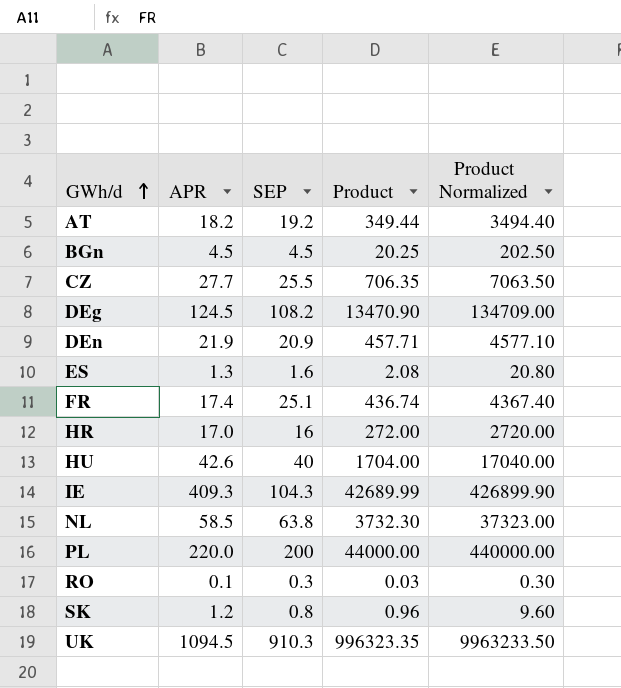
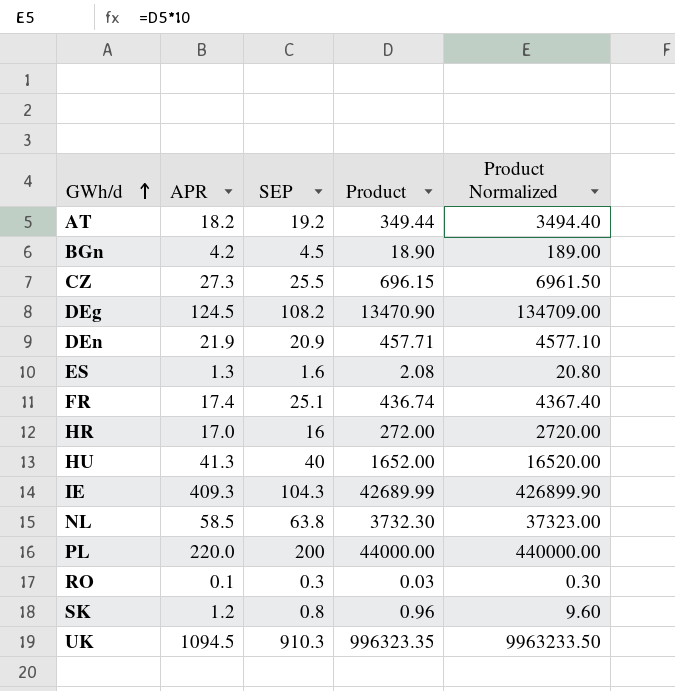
BGn | APR: 4.5 -> 4.2
BGn | Product: 20.25 -> 18.90
BGn | Product Normalized: 202.50 -> 189.00
CZ | APR: 27.7 -> 27.3
CZ | Product: 706.35 -> 696.15
CZ | Product Normalized: 7063.50 -> 6961.50
HU | APR: 42.6 -> 41.3
HU | Product: 1704.00 -> 1652.00
HU | Product Normalized: 17040.00 -> 16520.00

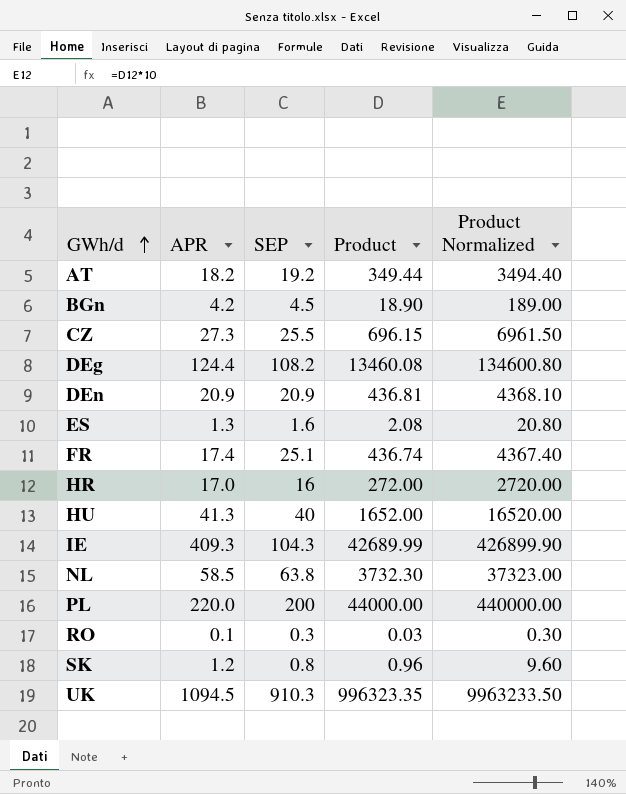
DEg | APR: 124.5 -> 124.4
DEg | Product: 13470.90 -> 13460.08
DEg | Product Normalized: 134709.00 -> 134600.80
DEn | APR: 21.9 -> 20.9
DEn | Product: 457.71 -> 436.81
DEn | Product Normalized: 4577.10 -> 4368.10

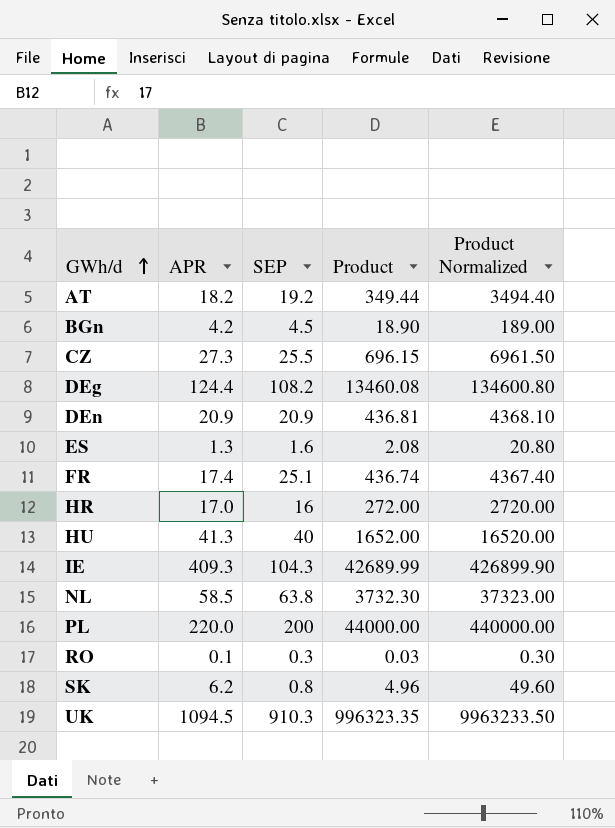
SK | APR: 1.2 -> 6.2
SK | Product: 0.96 -> 4.96
SK | Product Normalized: 9.60 -> 49.60

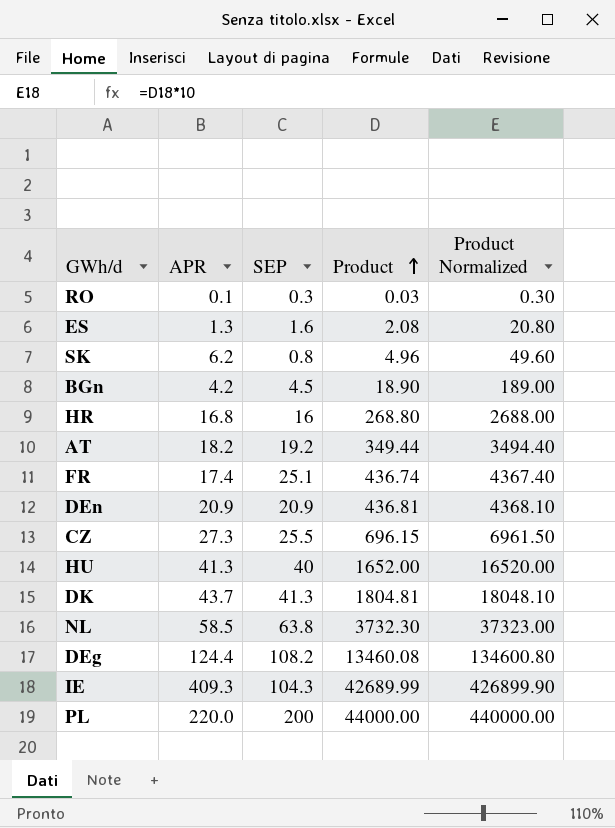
row order: GWh/d ascending -> Product ascending
row UK: 1094.5 | 910.3 | 996323.35 | 9963233.50 -> none
HR | APR: 17.0 -> 16.8
HR | Product: 272.00 -> 268.80
HR | Product Normalized: 2720.00 -> 2688.00
row DK: none -> 43.7 | 41.3 | 1804.81 | 18048.10

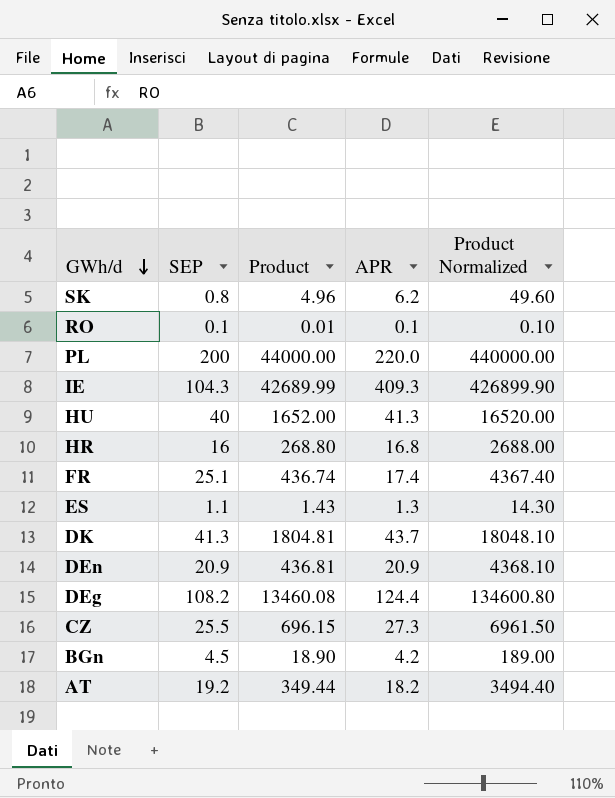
row order: Product ascending -> GWh/d descending
column APR | position: 2 -> 4
row NL: 58.5 | 63.8 | 3732.30 | 37323.00 -> none
RO | SEP: 0.3 -> 0.1
RO | Product: 0.03 -> 0.01
RO | Product Normalized: 0.30 -> 0.10
ES | SEP: 1.6 -> 1.1
ES | Product: 2.08 -> 1.43
ES | Product Normalized: 20.80 -> 14.30

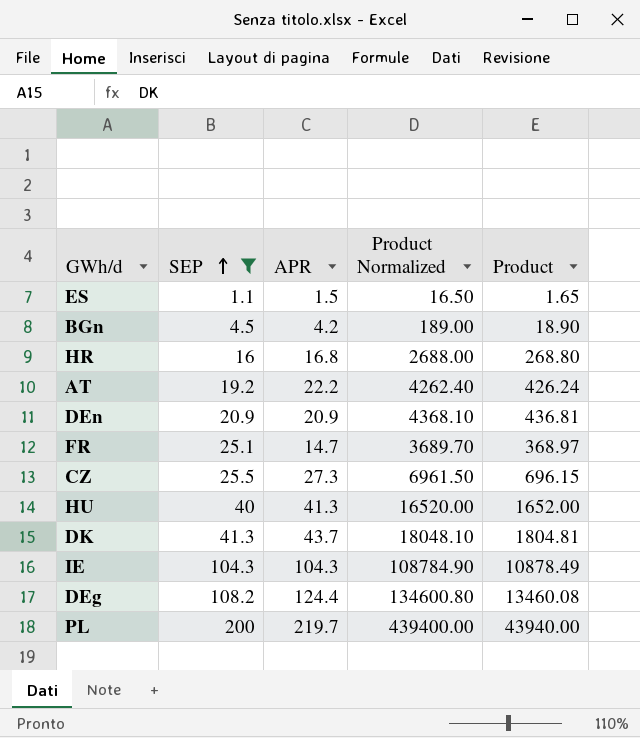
filter: none -> SEP >= 1.1
row order: GWh/d descending -> SEP ascending
column Product | position: 3 -> 5
ES | APR: 1.3 -> 1.5
ES | Product Normalized: 14.30 -> 16.50
ES | Product: 1.43 -> 1.65
AT | APR: 18.2 -> 22.2
AT | Product Normalized: 3494.40 -> 4262.40
AT | Product: 349.44 -> 426.24
FR | APR: 17.4 -> 14.7
FR | Product Normalized: 4367.40 -> 3689.70
FR | Product: 436.74 -> 368.97
IE | APR: 409.3 -> 104.3
IE | Product Normalized: 426899.90 -> 108784.90
IE | Product: 42689.99 -> 10878.49
PL | APR: 220.0 -> 219.7
PL | Product Normalized: 440000.00 -> 439400.00
PL | Product: 44000.00 -> 43940.00

